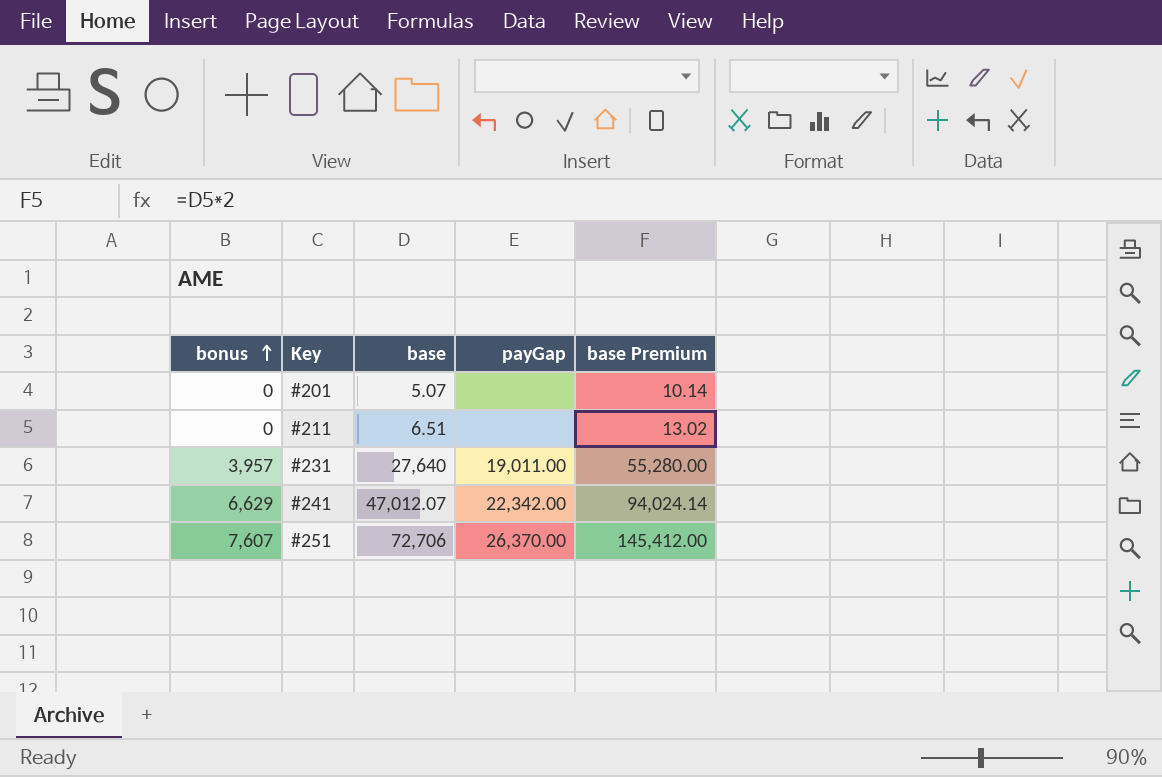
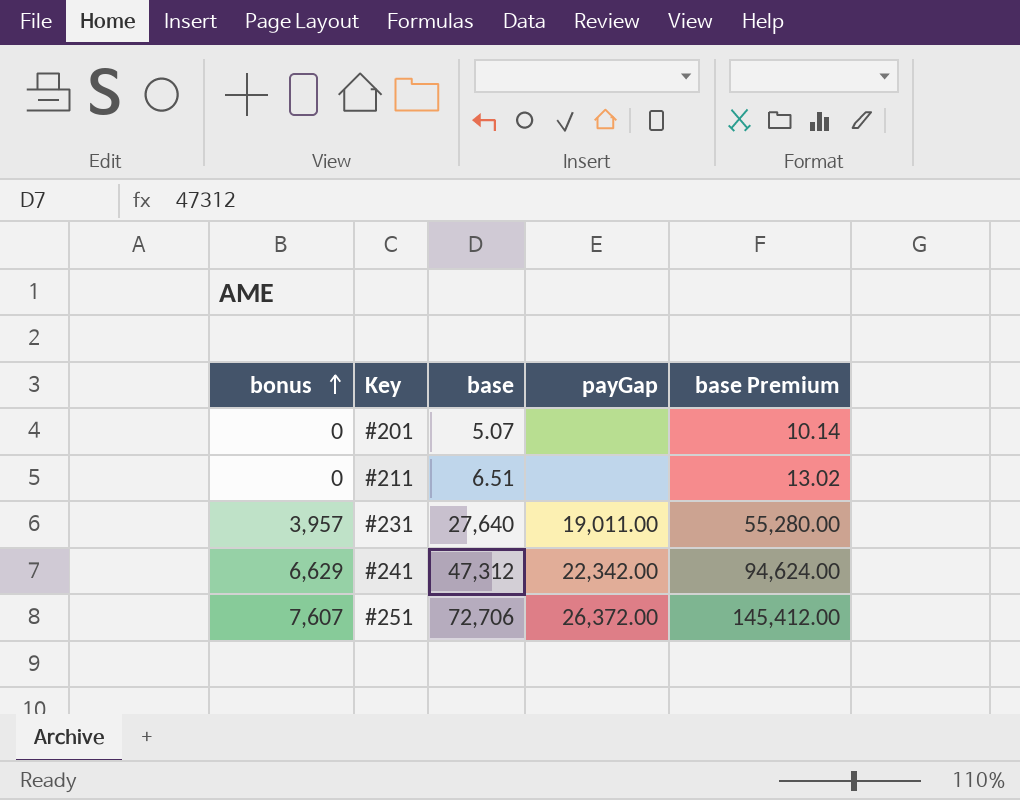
#241 | base: 47,012.07 -> 47,312
#241 | base Premium: 94,024.14 -> 94,624.00
#251 | payGap: 26,370.00 -> 26,372.00

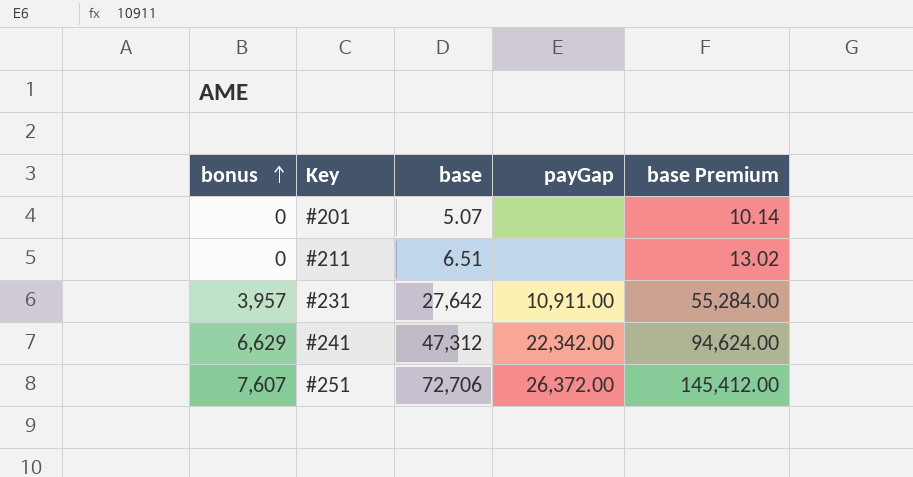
#231 | base: 27,640 -> 27,642
#231 | payGap: 19,011.00 -> 10,911.00
#231 | base Premium: 55,280.00 -> 55,284.00

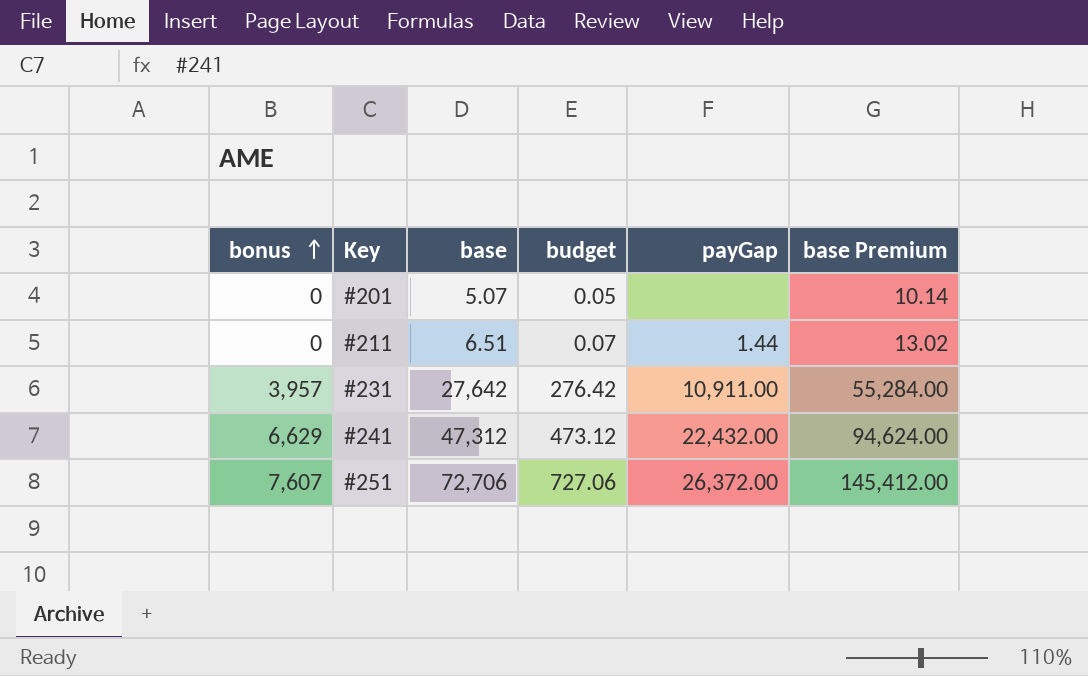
column budget | formula: none -> [base] * 0.01
#211 | payGap: none -> 1.44
#241 | payGap: 22,342.00 -> 22,432.00

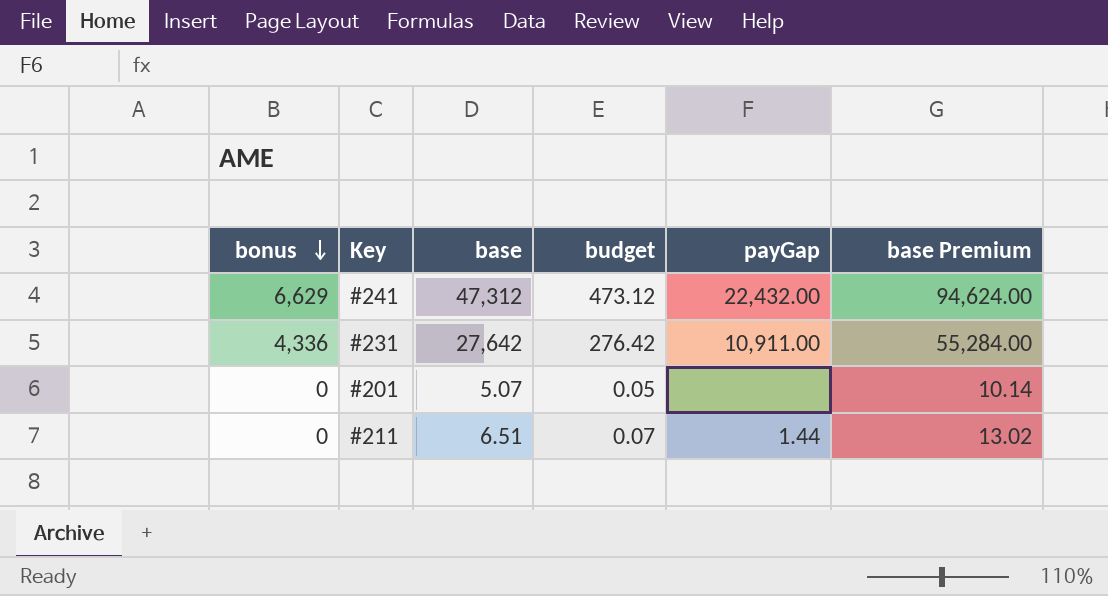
row order: bonus ascending -> bonus descending
row #251: 7,607 | 72,706 | 727.06 | 26,372.00 | 145,412.00 -> none
#231 | bonus: 3,957 -> 4,336

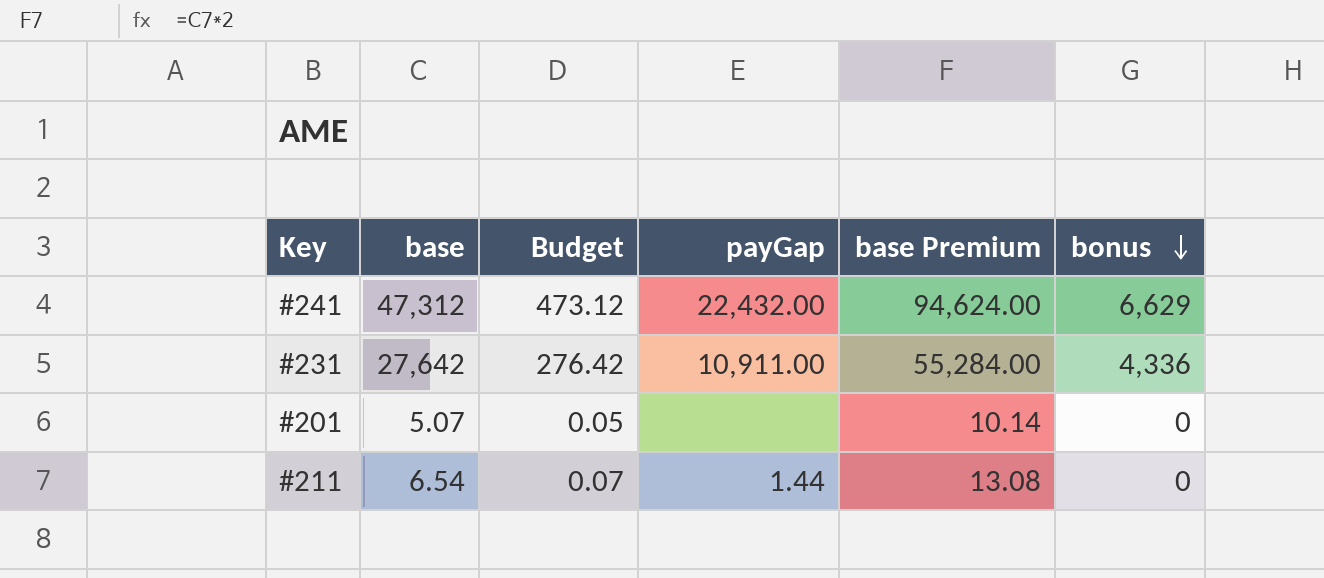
column name: budget -> Budget
column bonus | position: 1 -> 6
#211 | base: 6.51 -> 6.54
#211 | base Premium: 13.02 -> 13.08

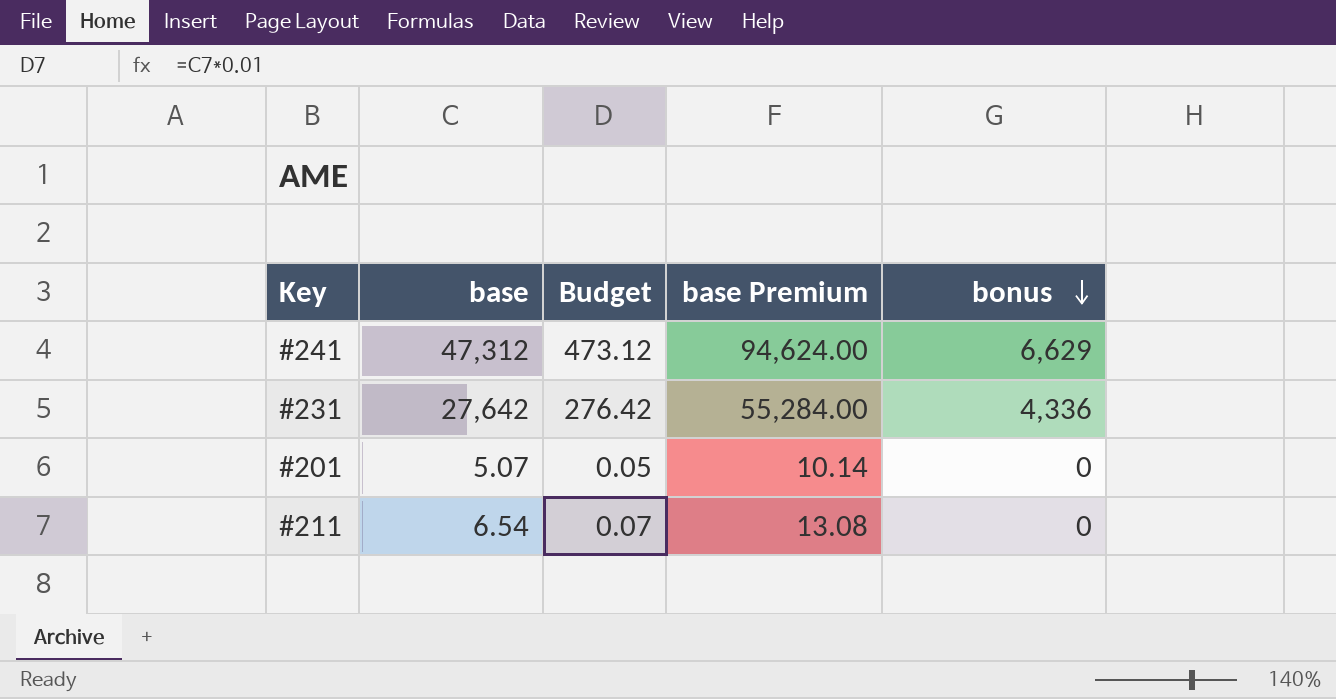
column payGap | position: 4 -> none

